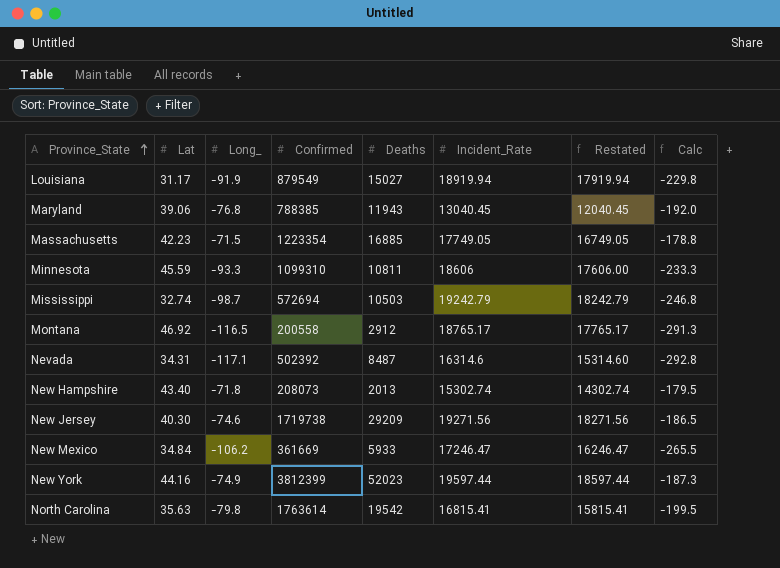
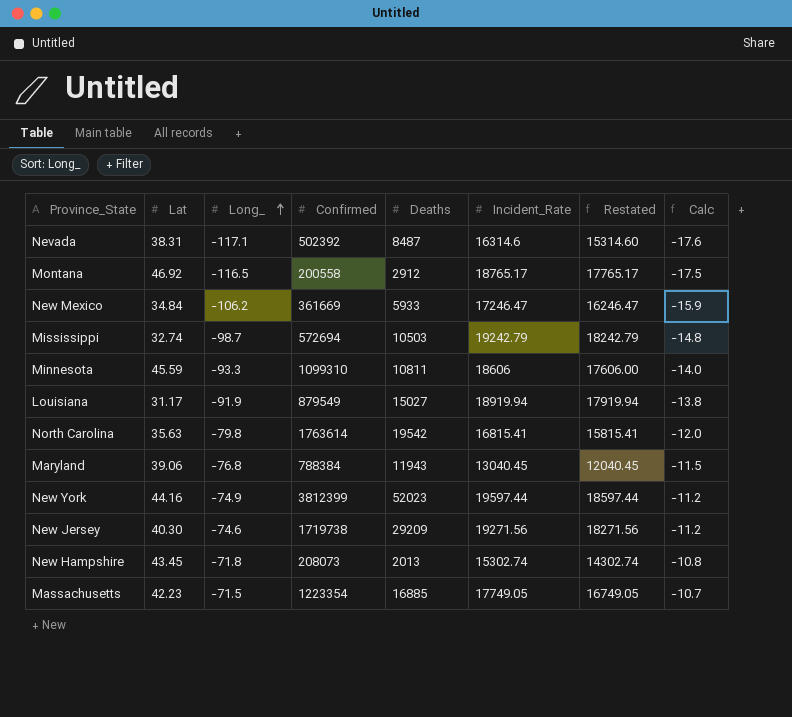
row order: Province_State ascending -> Long_ ascending
column Calc | formula: [Long_] * 2.5 -> [Long_] * 0.15
Nevada | Lat: 34.31 -> 38.31
Maryland | Confirmed: 788385 -> 788384
New Hampshire | Lat: 43.40 -> 43.45

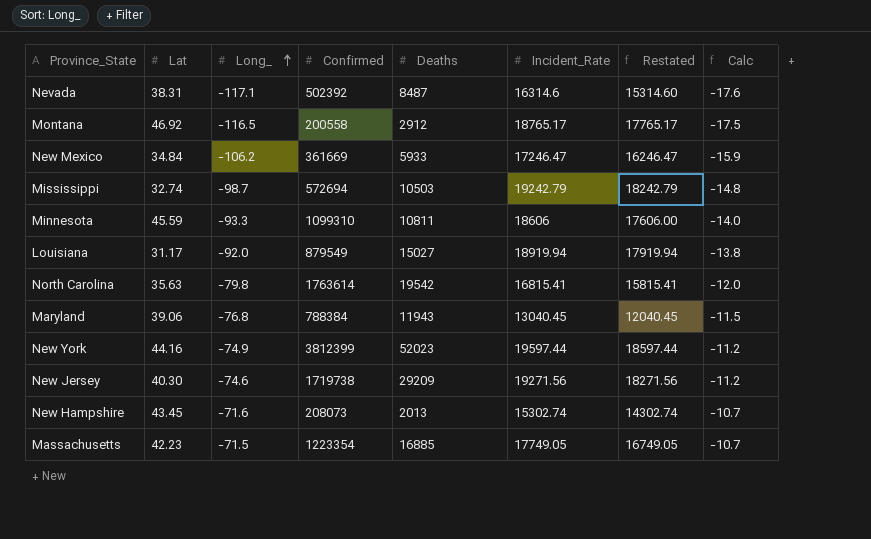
Louisiana | Long_: -91.9 -> -92.0
New Hampshire | Long_: -71.8 -> -71.6
New Hampshire | Calc: -10.8 -> -10.7

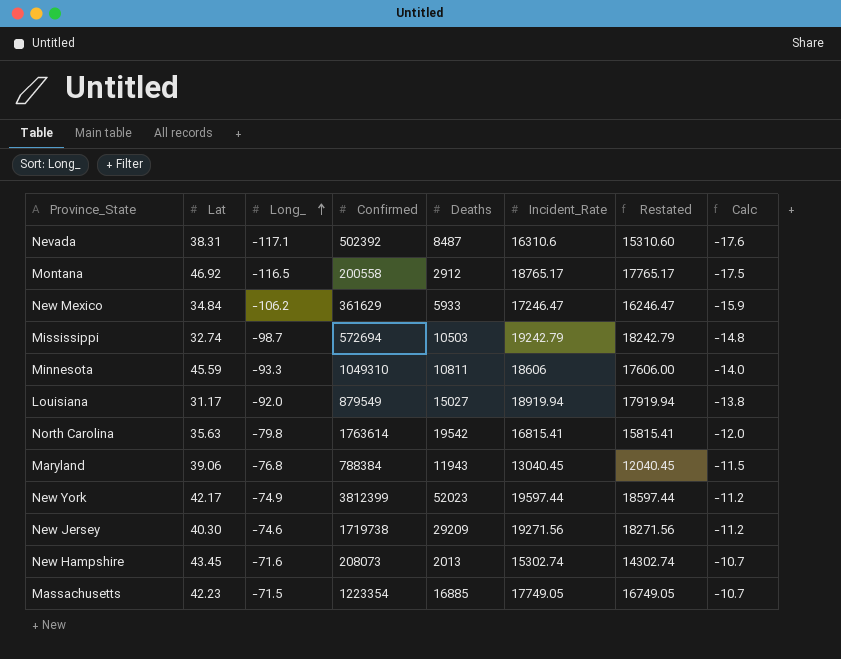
Nevada | Incident_Rate: 16314.6 -> 16310.6
Nevada | Restated: 15314.60 -> 15310.60
New Mexico | Confirmed: 361669 -> 361629
Minnesota | Confirmed: 1099310 -> 1049310
New York | Lat: 44.16 -> 42.17

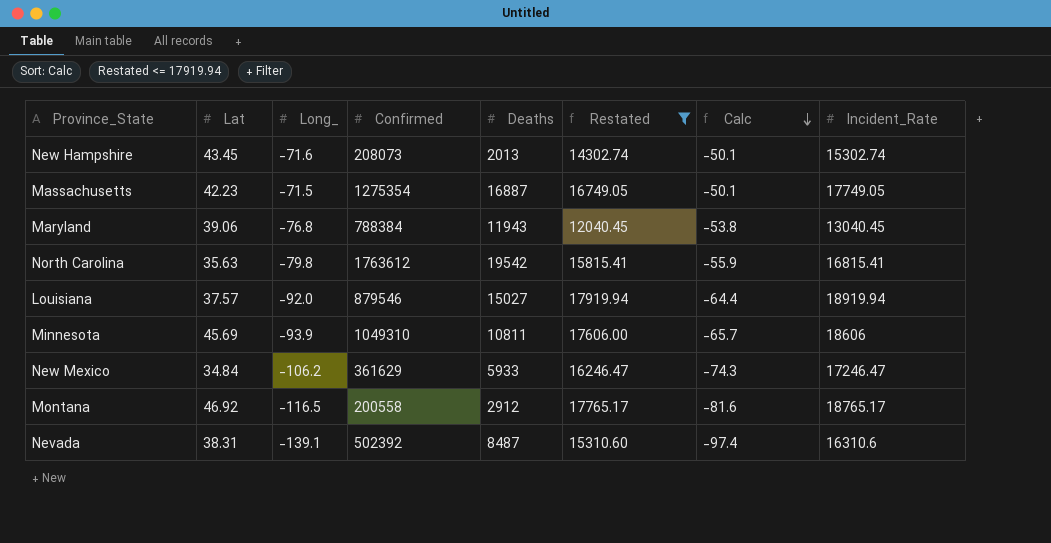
filter: none -> Restated <= 17919.94
row order: Long_ ascending -> Calc descending
column Calc | formula: [Long_] * 0.15 -> [Long_] * 0.7
column Incident_Rate | position: 6 -> 8
Massachusetts | Confirmed: 1223354 -> 1275354
Massachusetts | Deaths: 16885 -> 16887
North Carolina | Confirmed: 1763614 -> 1763612
Louisiana | Lat: 31.17 -> 37.57
Louisiana | Confirmed: 879549 -> 879546
Minnesota | Lat: 45.59 -> 45.69
Minnesota | Long_: -93.3 -> -93.9
Nevada | Long_: -117.1 -> -139.1

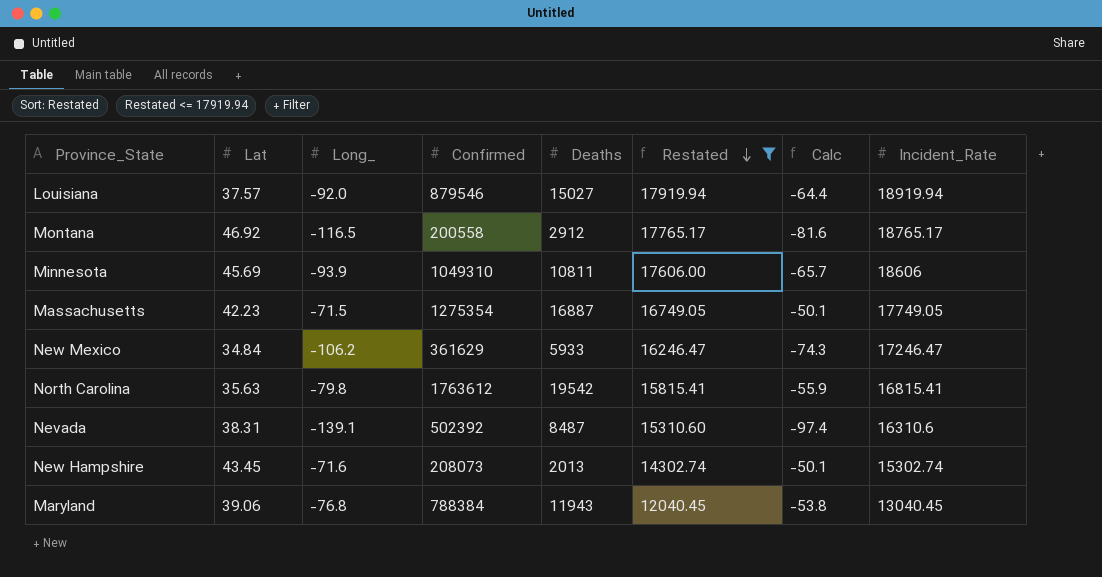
row order: Calc descending -> Restated descending

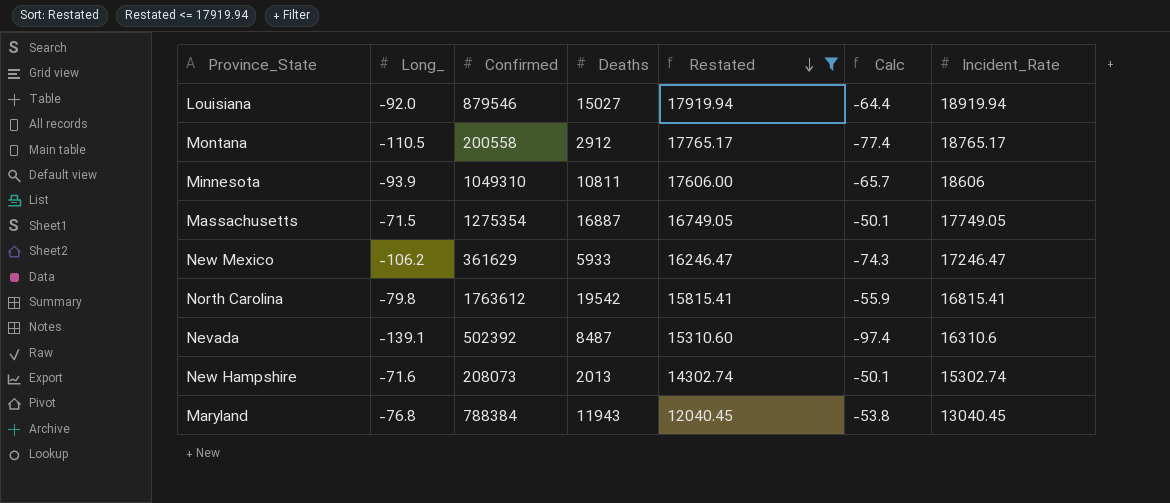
column Lat | position: 2 -> none
Montana | Long_: -116.5 -> -110.5
Montana | Calc: -81.6 -> -77.4

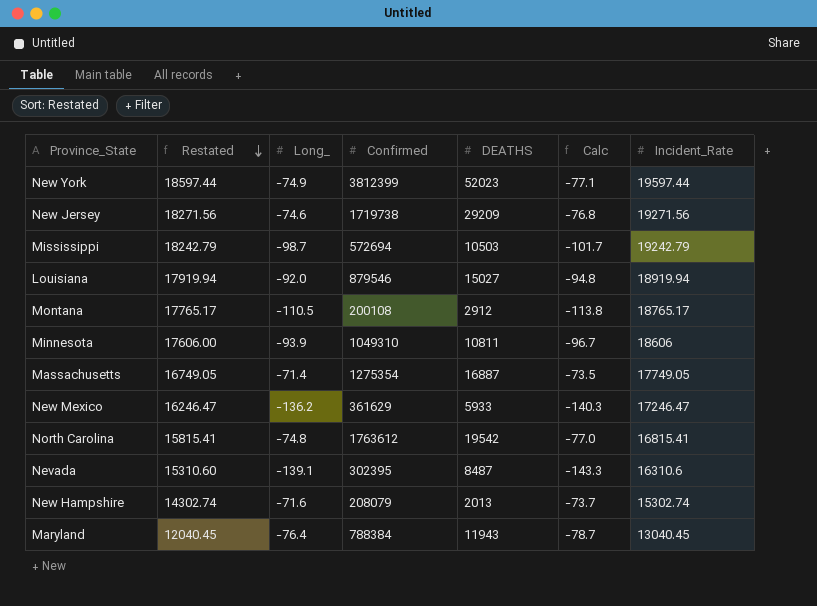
filter: Restated <= 17919.94 -> none
column Restated | position: 5 -> 2
column name: Deaths -> DEATHS
column Calc | formula: [Long_] * 0.7 -> [Long_] * 1.03
Montana | Confirmed: 200558 -> 200108
Massachusetts | Long_: -71.5 -> -71.4
New Mexico | Long_: -106.2 -> -136.2
North Carolina | Long_: -79.8 -> -74.8
Nevada | Confirmed: 502392 -> 302395
New Hampshire | Confirmed: 208073 -> 208079
Maryland | Long_: -76.8 -> -76.4

